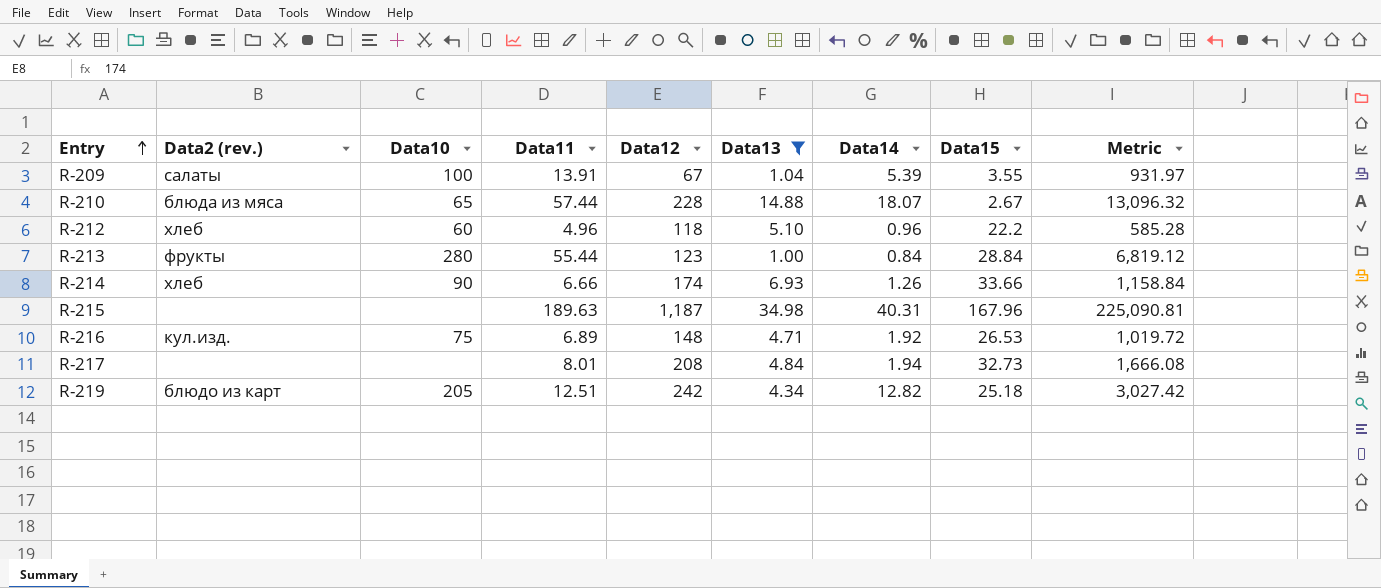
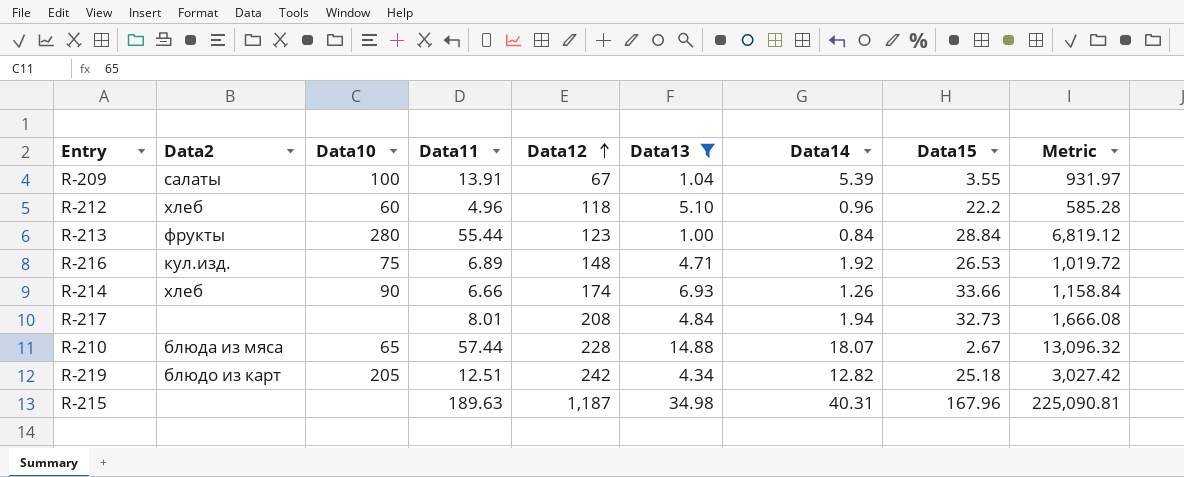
row order: Entry ascending -> Data12 ascending
column name: Data2 (rev.) -> Data2

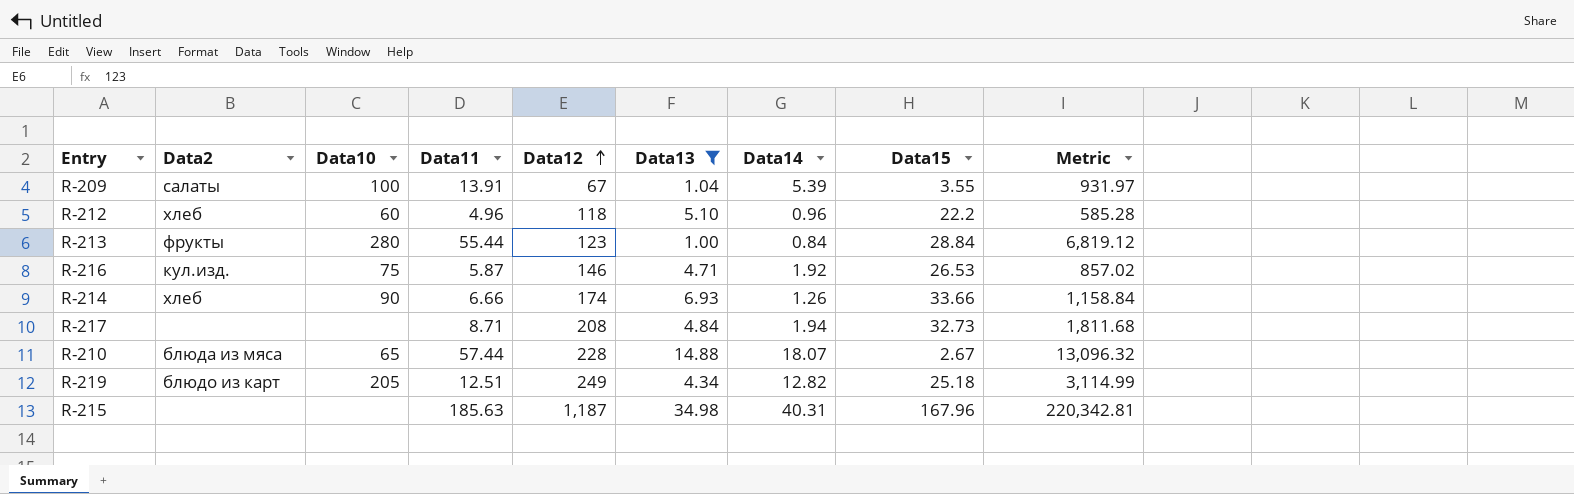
R-216 | Data11: 6.89 -> 5.87
R-216 | Data12: 148 -> 146
R-216 | Metric: 1,019.72 -> 857.02
R-217 | Data11: 8.01 -> 8.71
R-217 | Metric: 1,666.08 -> 1,811.68
R-219 | Data12: 242 -> 249
R-219 | Metric: 3,027.42 -> 3,114.99
R-215 | Data11: 189.63 -> 185.63
R-215 | Metric: 225,090.81 -> 220,342.81

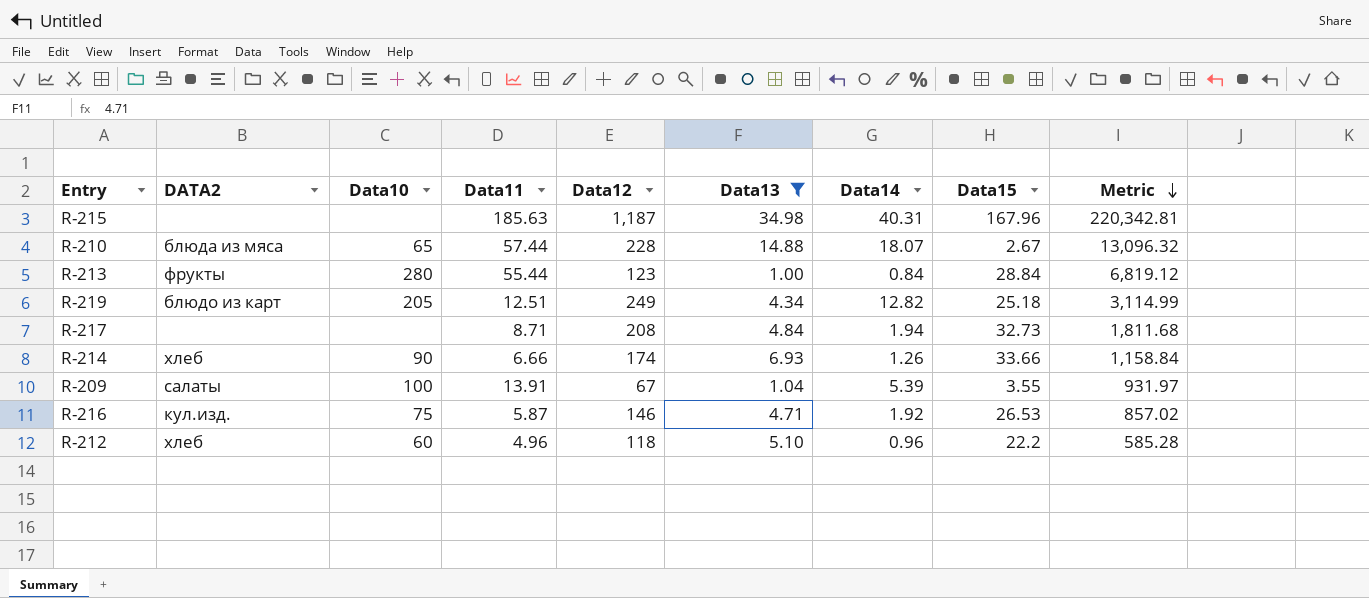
row order: Data12 ascending -> Metric descending
column name: Data2 -> DATA2

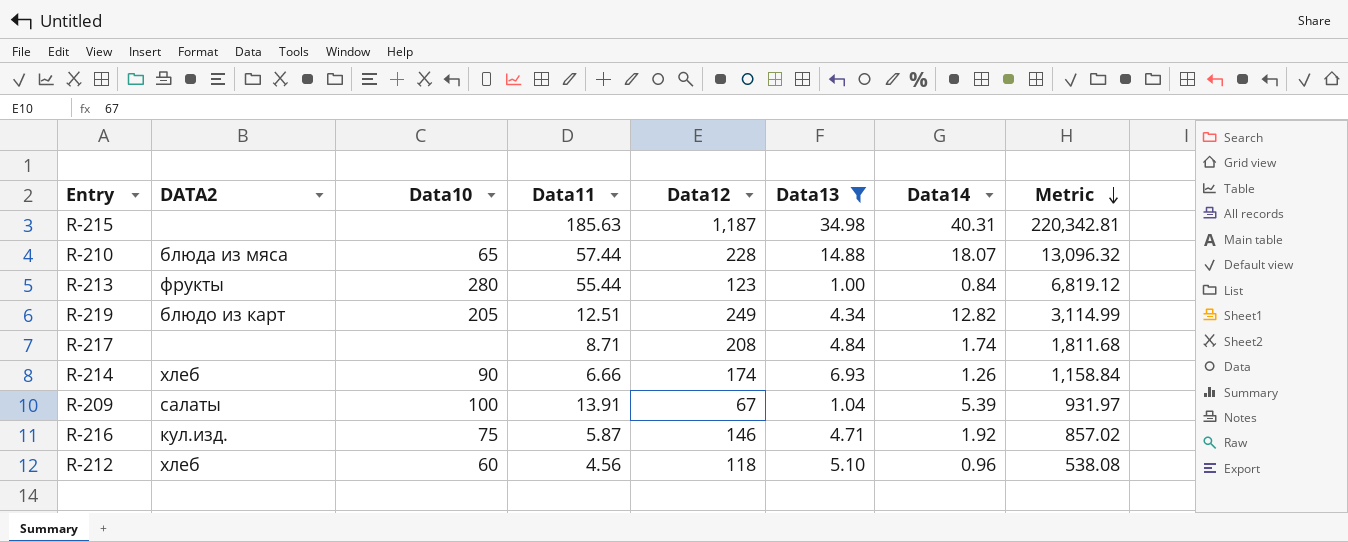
column Data15 | position: 8 -> none
R-217 | Data14: 1.94 -> 1.74
R-212 | Data11: 4.96 -> 4.56
R-212 | Metric: 585.28 -> 538.08

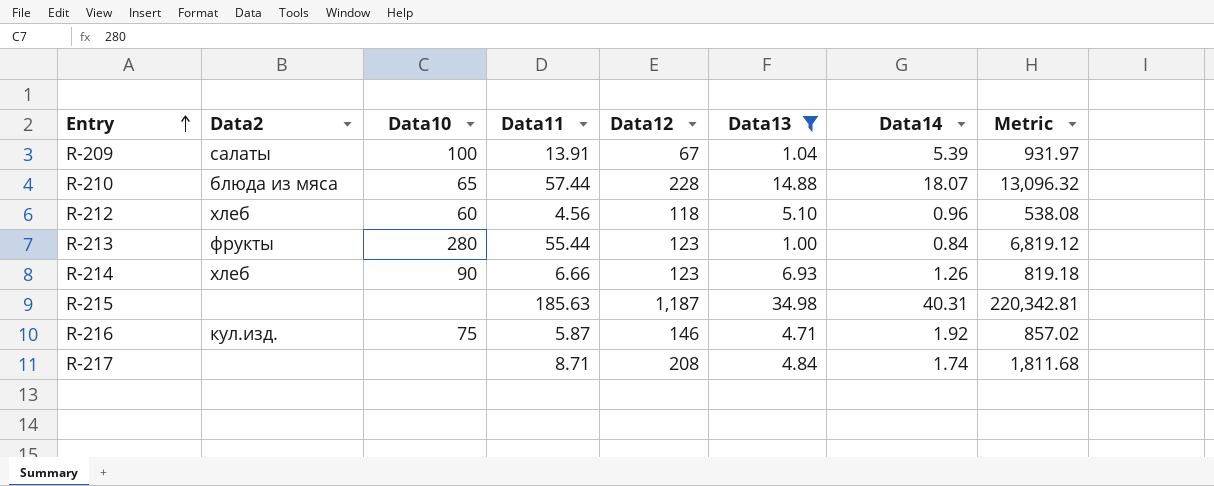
row order: Metric descending -> Entry ascending
column name: DATA2 -> Data2
row R-219: блюдо из карт | 205 | 12.51 | 249 | 4.34 | 12.82 | 3,114.99 -> none
R-214 | Data12: 174 -> 123
R-214 | Metric: 1,158.84 -> 819.18

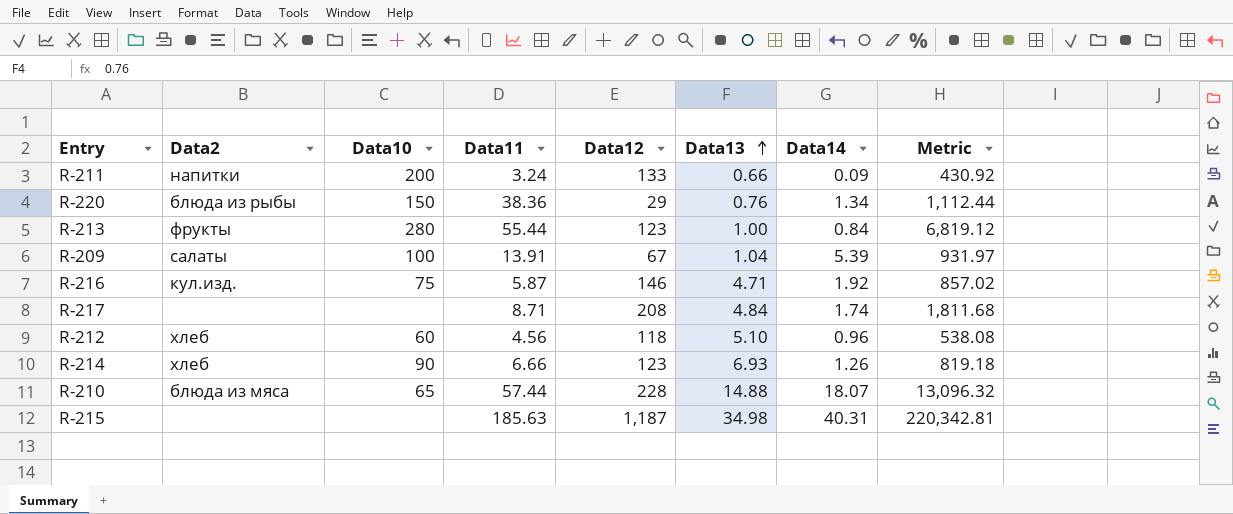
filter: Data13 >= 1.00 -> none
row order: Entry ascending -> Data13 ascending

